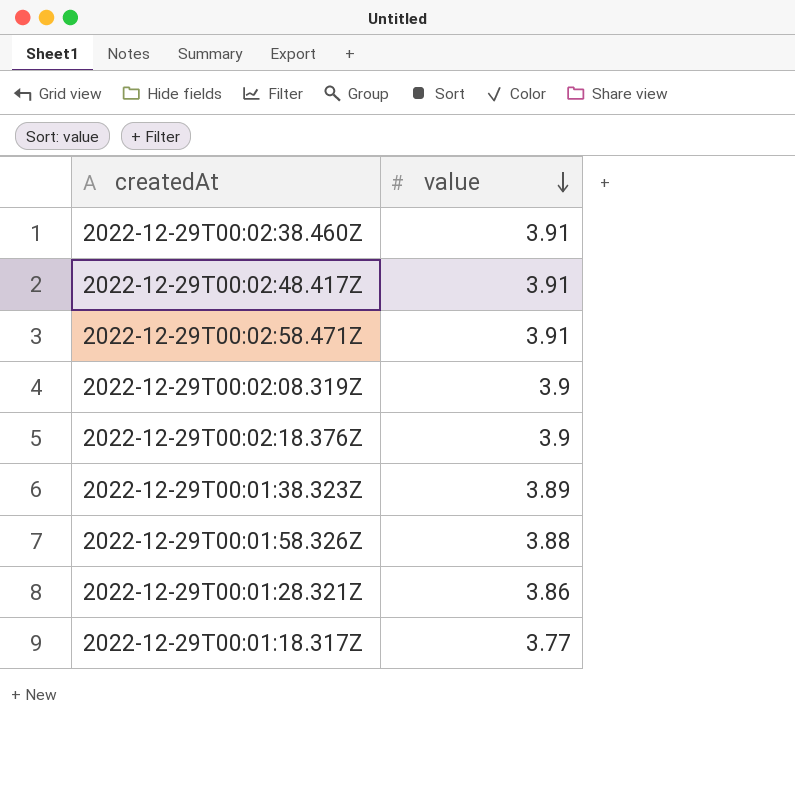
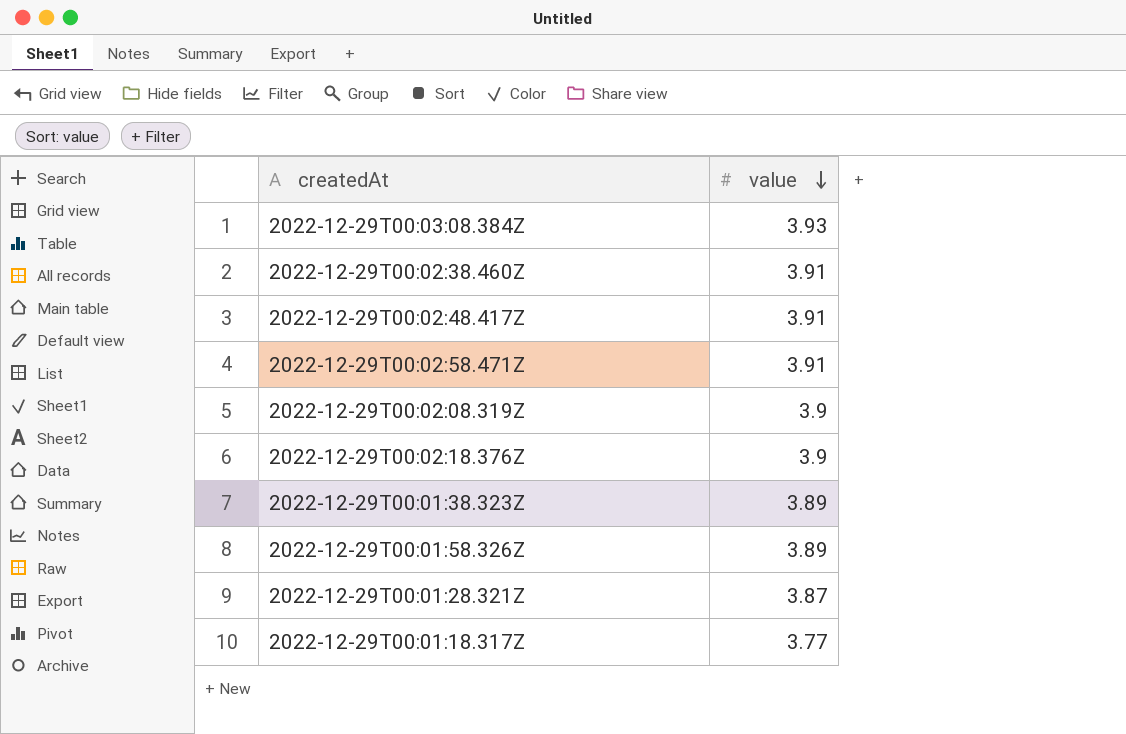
row 2022-12-29T00:03:08.384Z: none -> 3.93
2022-12-29T00:01:58.326Z | value: 3.88 -> 3.89
2022-12-29T00:01:28.321Z | value: 3.86 -> 3.87

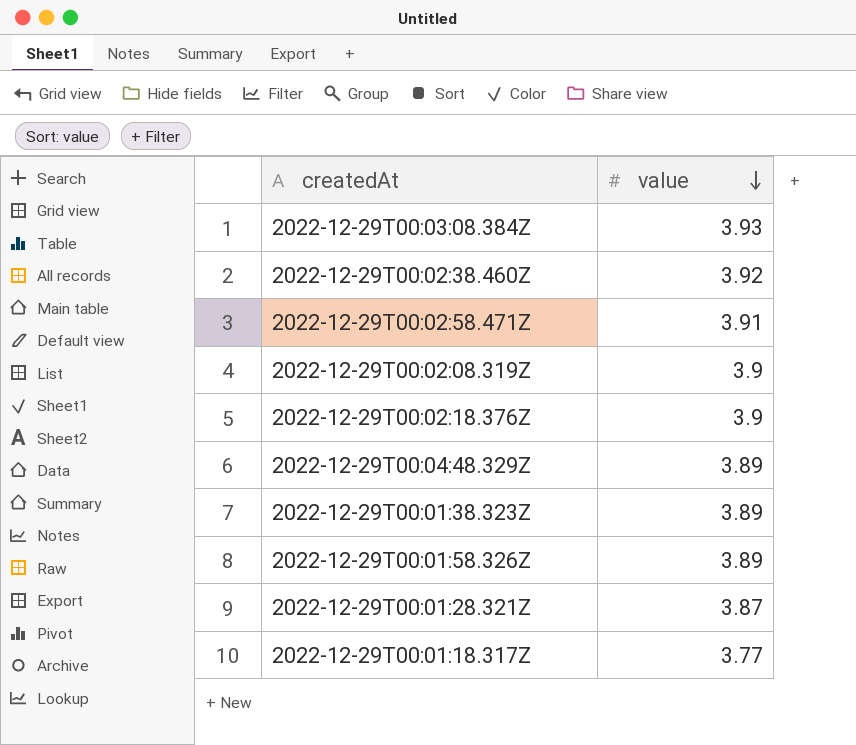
row 2022-12-29T00:02:48.417Z: 3.91 -> none
2022-12-29T00:02:38.460Z | value: 3.91 -> 3.92
row 2022-12-29T00:04:48.329Z: none -> 3.89

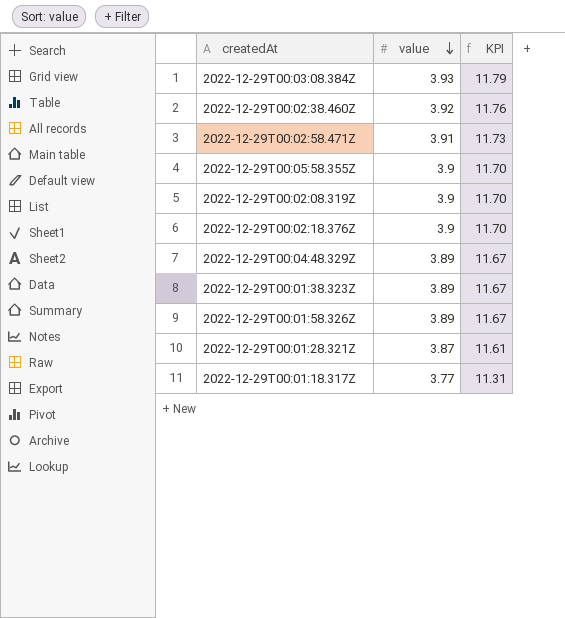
column KPI | formula: none -> [value] * 3
row 2022-12-29T00:05:58.355Z: none -> 3.9 | 11.70

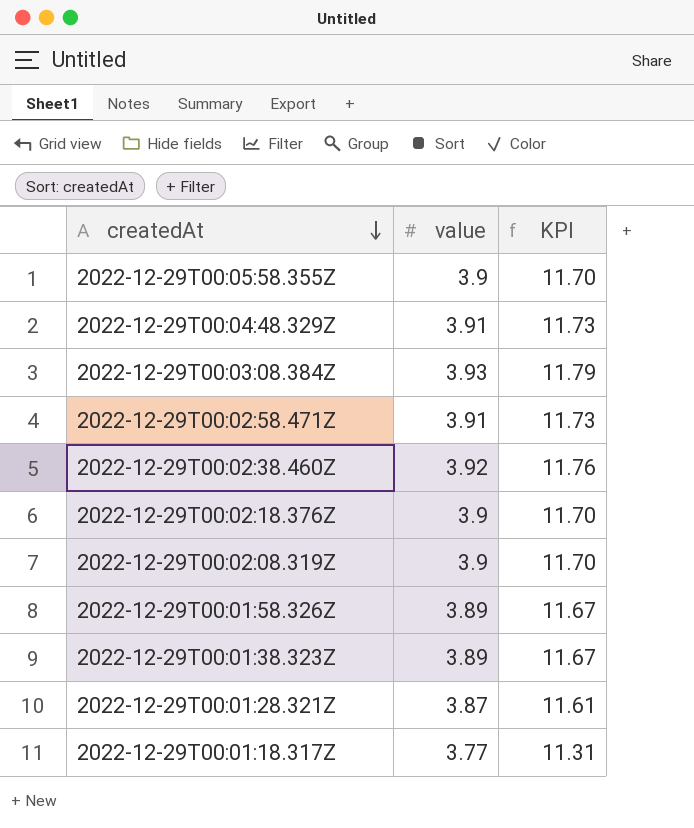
row order: value descending -> createdAt descending
2022-12-29T00:04:48.329Z | value: 3.89 -> 3.91
2022-12-29T00:04:48.329Z | KPI: 11.67 -> 11.73

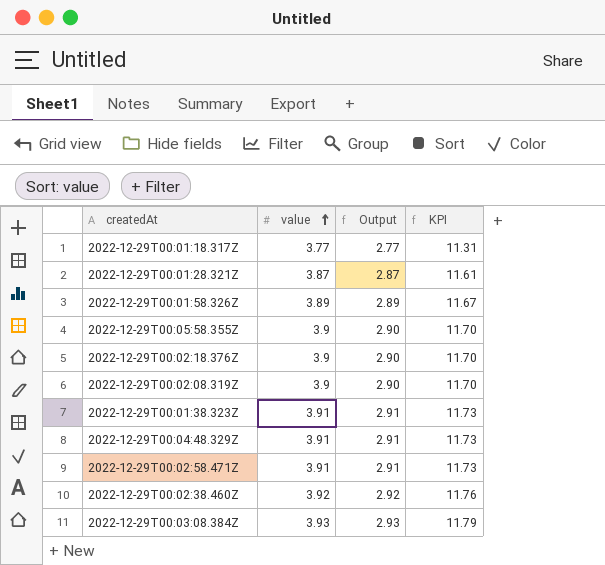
row order: createdAt descending -> value ascending
column Output | formula: none -> [value] - 1
2022-12-29T00:01:38.323Z | value: 3.89 -> 3.91
2022-12-29T00:01:38.323Z | KPI: 11.67 -> 11.73

